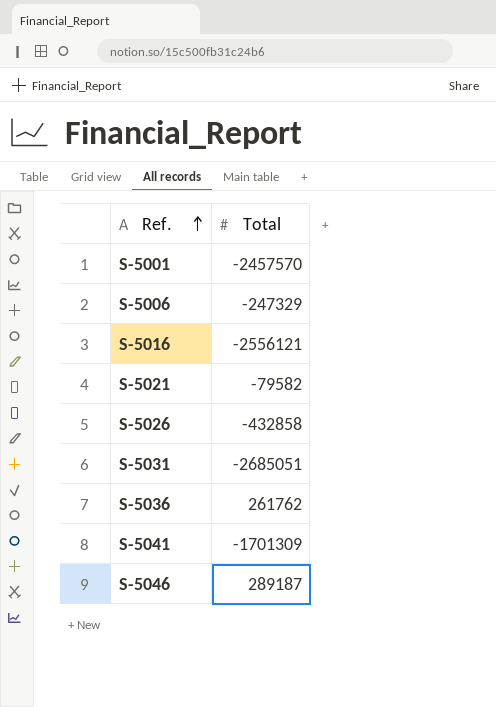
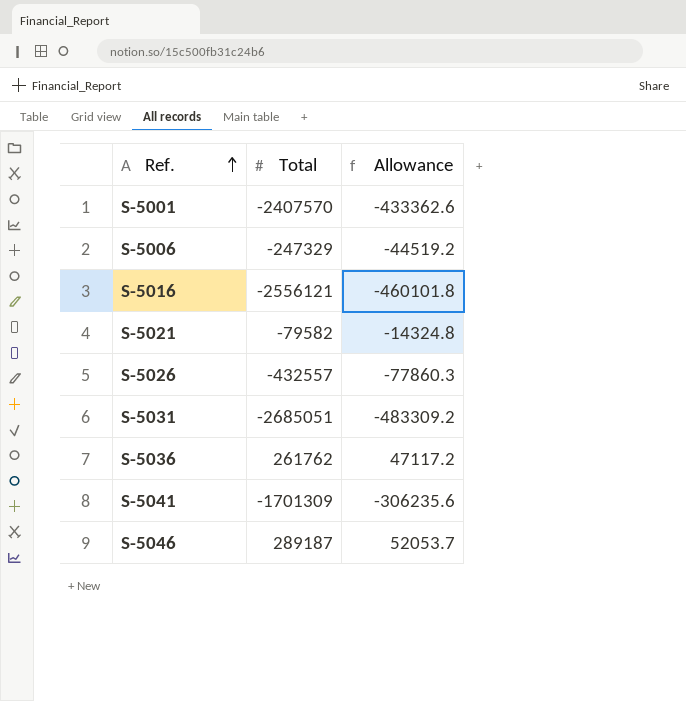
column Allowance | formula: none -> [Total] * 0.18
S-5001 | Total: -2457570 -> -2407570
S-5026 | Total: -432858 -> -432557

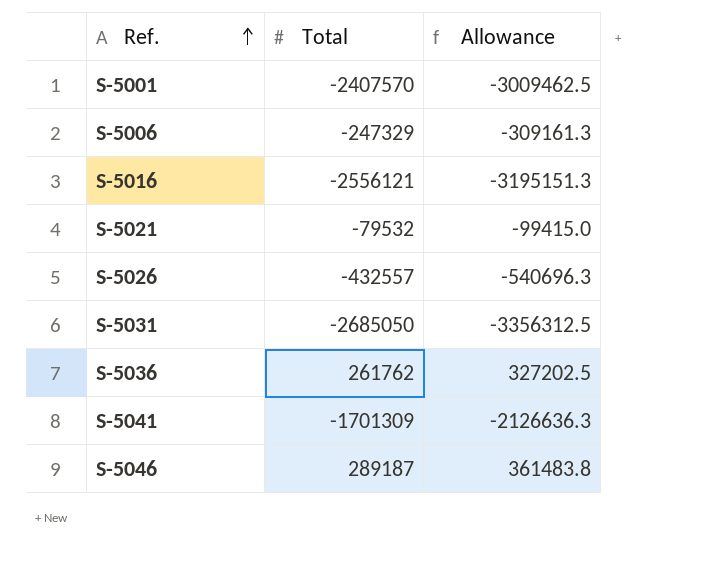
column Allowance | formula: [Total] * 0.18 -> [Total] * 1.25
S-5021 | Total: -79582 -> -79532
S-5031 | Total: -2685051 -> -2685050

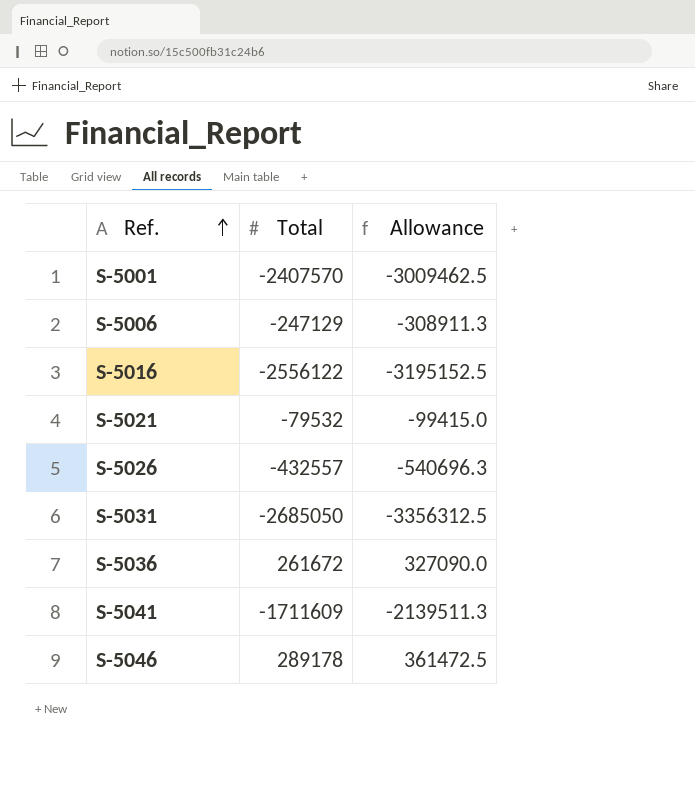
S-5006 | Total: -247329 -> -247129
S-5006 | Allowance: -309161.3 -> -308911.3
S-5016 | Total: -2556121 -> -2556122
S-5016 | Allowance: -3195151.3 -> -3195152.5
S-5036 | Total: 261762 -> 261672
S-5036 | Allowance: 327202.5 -> 327090.0
S-5041 | Total: -1701309 -> -1711609
S-5041 | Allowance: -2126636.3 -> -2139511.3
S-5046 | Total: 289187 -> 289178
S-5046 | Allowance: 361483.8 -> 361472.5

